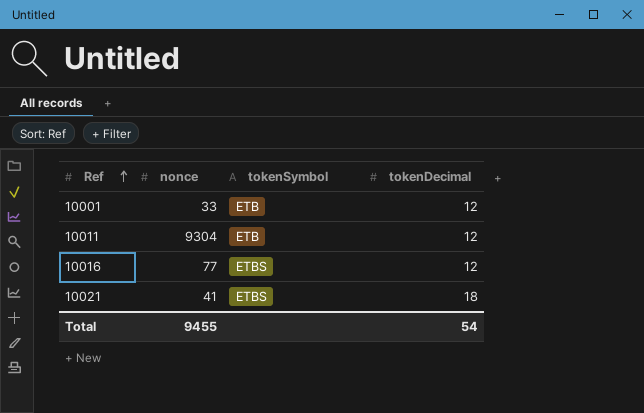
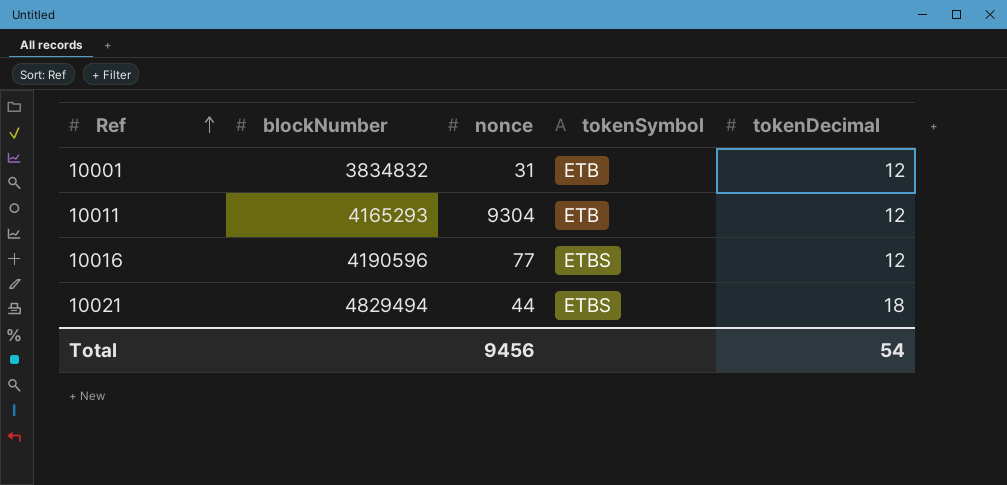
column blockNumber | position: none -> 2
10001 | nonce: 33 -> 31
10021 | nonce: 41 -> 44
Total | nonce: 9455 -> 9456

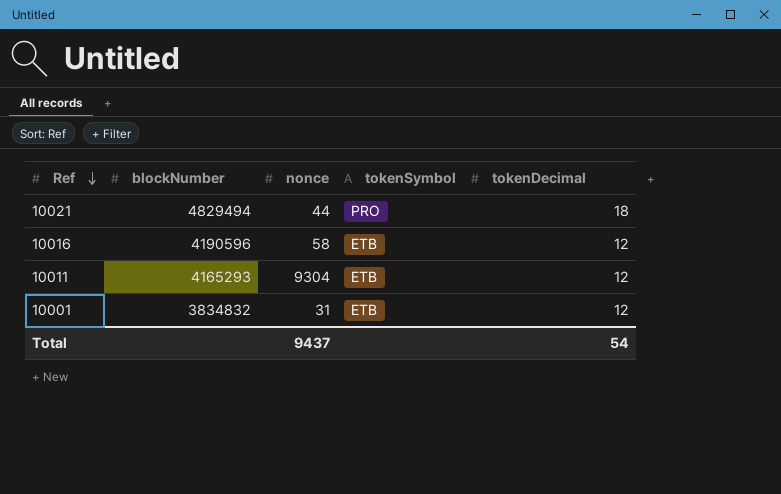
row order: Ref ascending -> Ref descending
10021 | tokenSymbol: ETBS -> PRO
10016 | nonce: 77 -> 58
10016 | tokenSymbol: ETBS -> ETB
Total | nonce: 9456 -> 9437

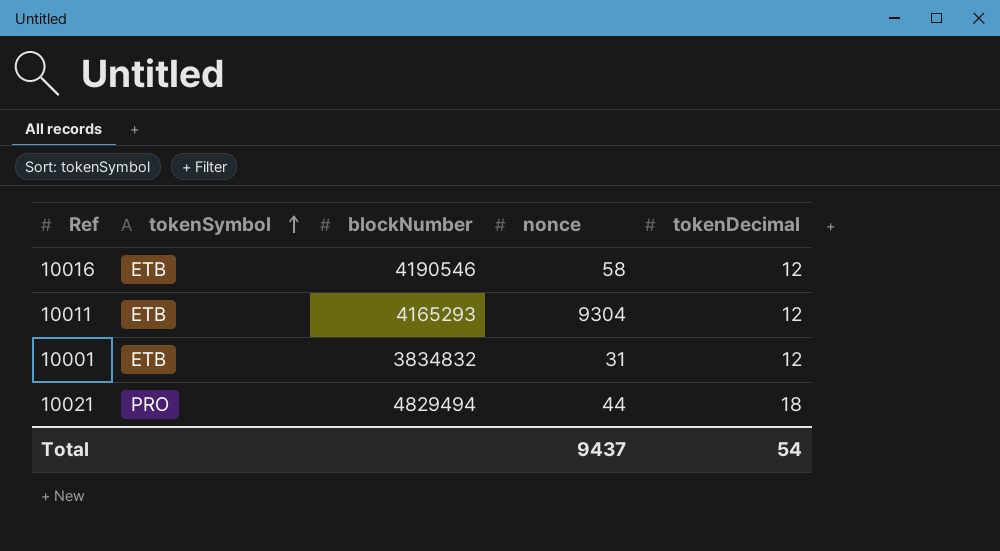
row order: Ref descending -> tokenSymbol ascending
column tokenSymbol | position: 4 -> 2
10016 | blockNumber: 4190596 -> 4190546

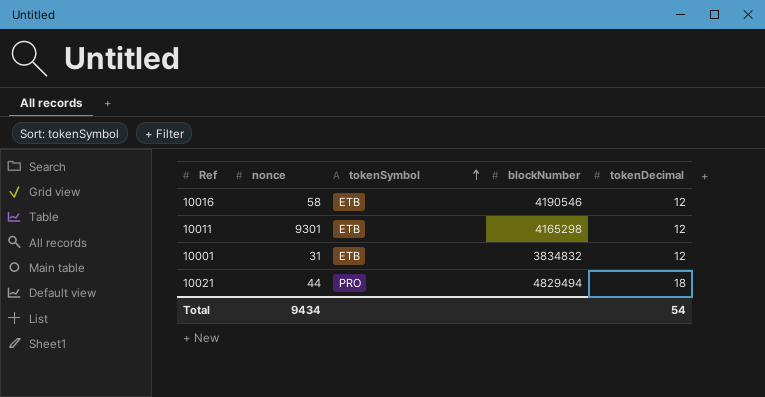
column nonce | position: 4 -> 2
10011 | nonce: 9304 -> 9301
10011 | blockNumber: 4165293 -> 4165298
Total | nonce: 9437 -> 9434

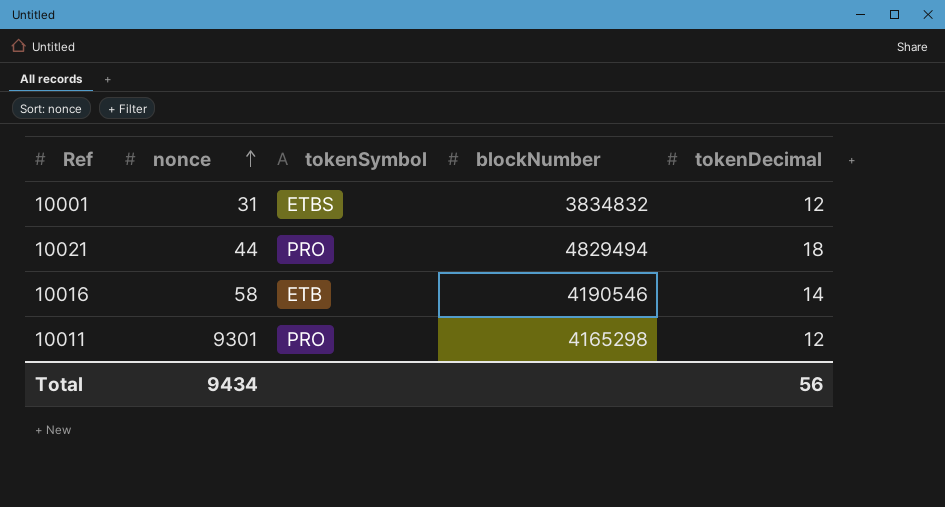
row order: tokenSymbol ascending -> nonce ascending
10001 | tokenSymbol: ETB -> ETBS
10016 | tokenDecimal: 12 -> 14
10011 | tokenSymbol: ETB -> PRO
Total | tokenDecimal: 54 -> 56

